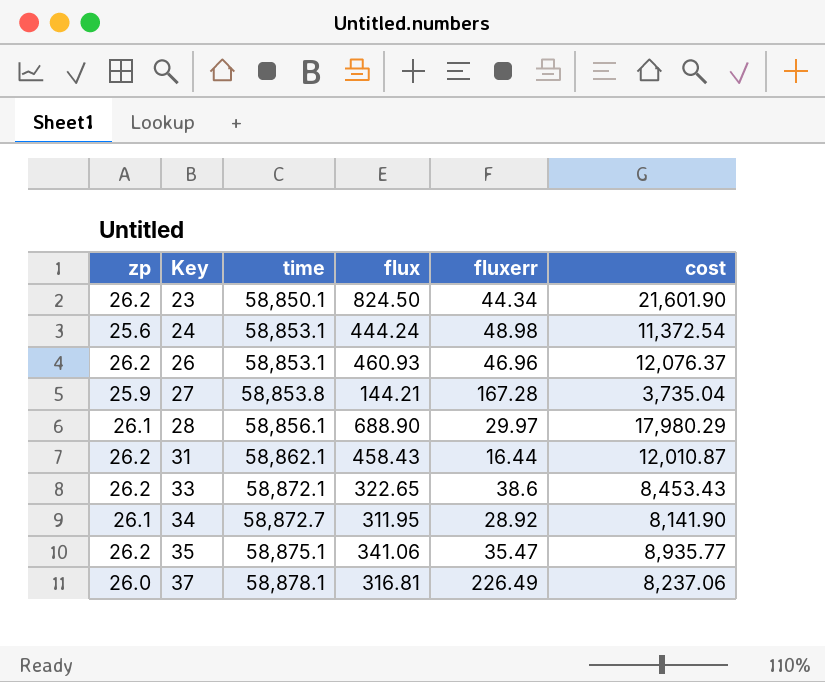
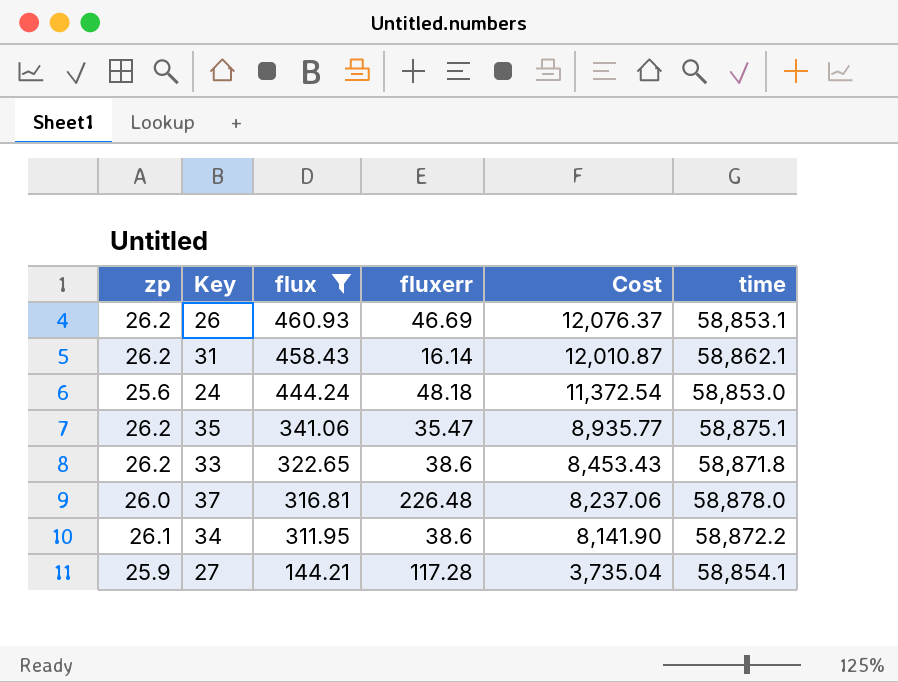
filter: none -> flux <= 460.93
row order: Key ascending -> flux descending
column name: cost -> Cost
column time | position: 3 -> 6
26 | fluxerr: 46.96 -> 46.69
31 | fluxerr: 16.44 -> 16.14
24 | fluxerr: 48.98 -> 48.18
24 | time: 58,853.1 -> 58,853.0
33 | time: 58,872.1 -> 58,871.8
37 | fluxerr: 226.49 -> 226.48
37 | time: 58,878.1 -> 58,878.0
34 | fluxerr: 28.92 -> 38.6
34 | time: 58,872.7 -> 58,872.2
27 | fluxerr: 167.28 -> 117.28
27 | time: 58,853.8 -> 58,854.1

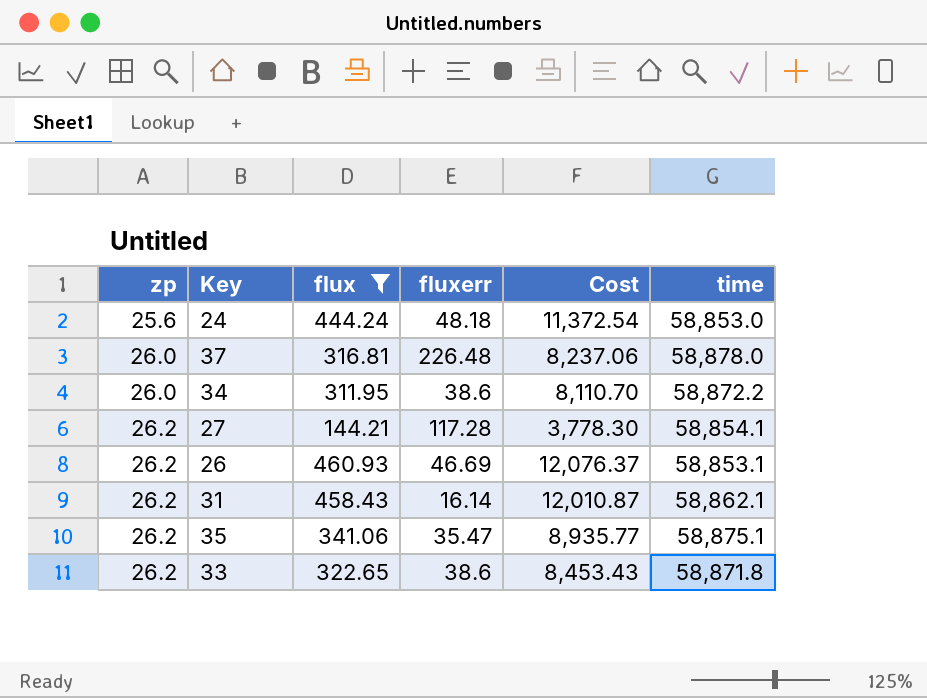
row order: flux descending -> zp ascending
34 | zp: 26.1 -> 26.0
34 | Cost: 8,141.90 -> 8,110.70
27 | zp: 25.9 -> 26.2
27 | Cost: 3,735.04 -> 3,778.30

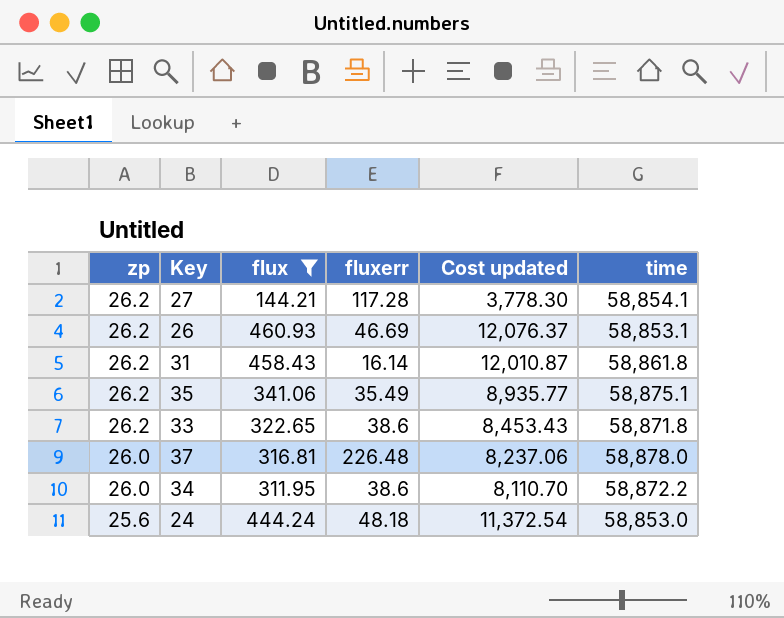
row order: zp ascending -> zp descending
column name: Cost -> Cost updated
31 | time: 58,862.1 -> 58,861.8
35 | fluxerr: 35.47 -> 35.49

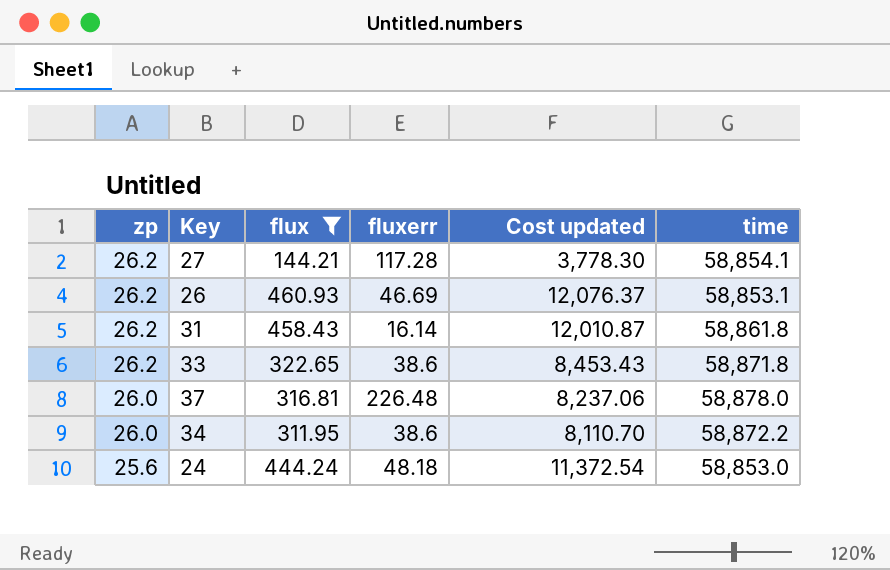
row 35: 26.2 | 341.06 | 35.49 | 8,935.77 | 58,875.1 -> none

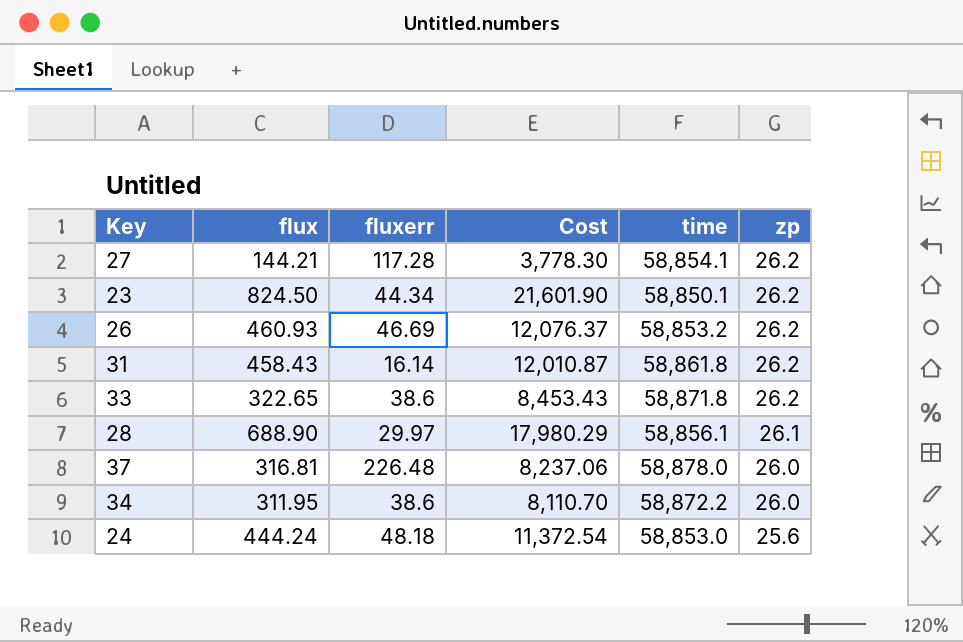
filter: flux <= 460.93 -> none
column name: Cost updated -> Cost
column zp | position: 1 -> 6
26 | time: 58,853.1 -> 58,853.2

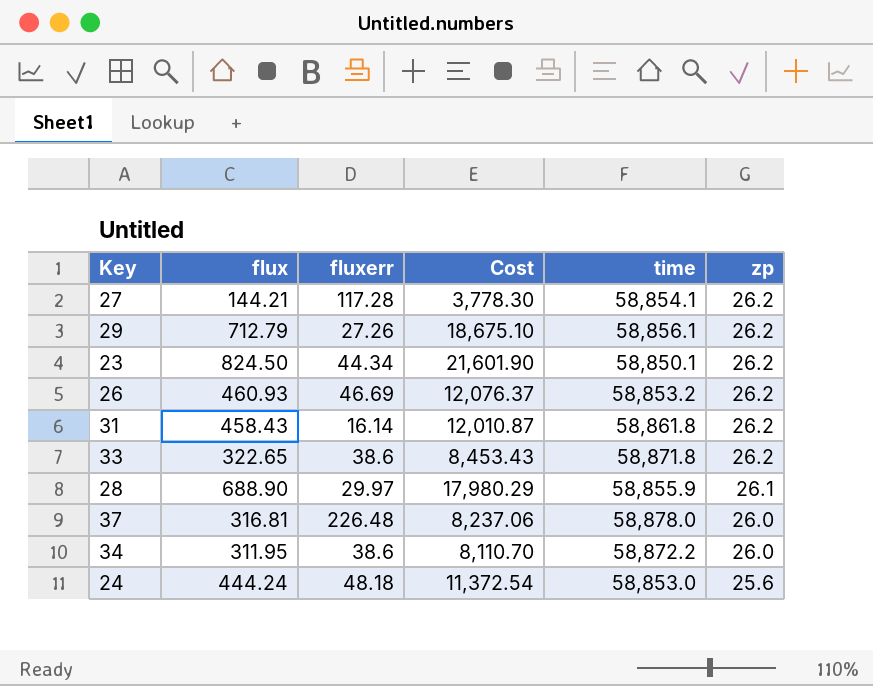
row 29: none -> 712.79 | 27.26 | 18,675.10 | 58,856.1 | 26.2
28 | time: 58,856.1 -> 58,855.9

